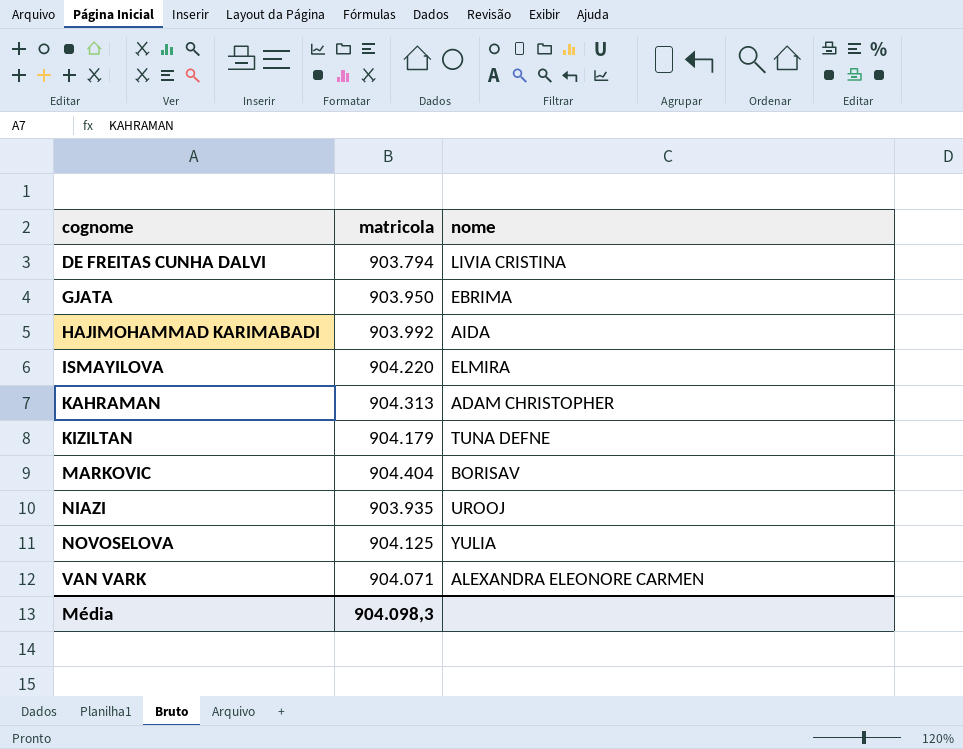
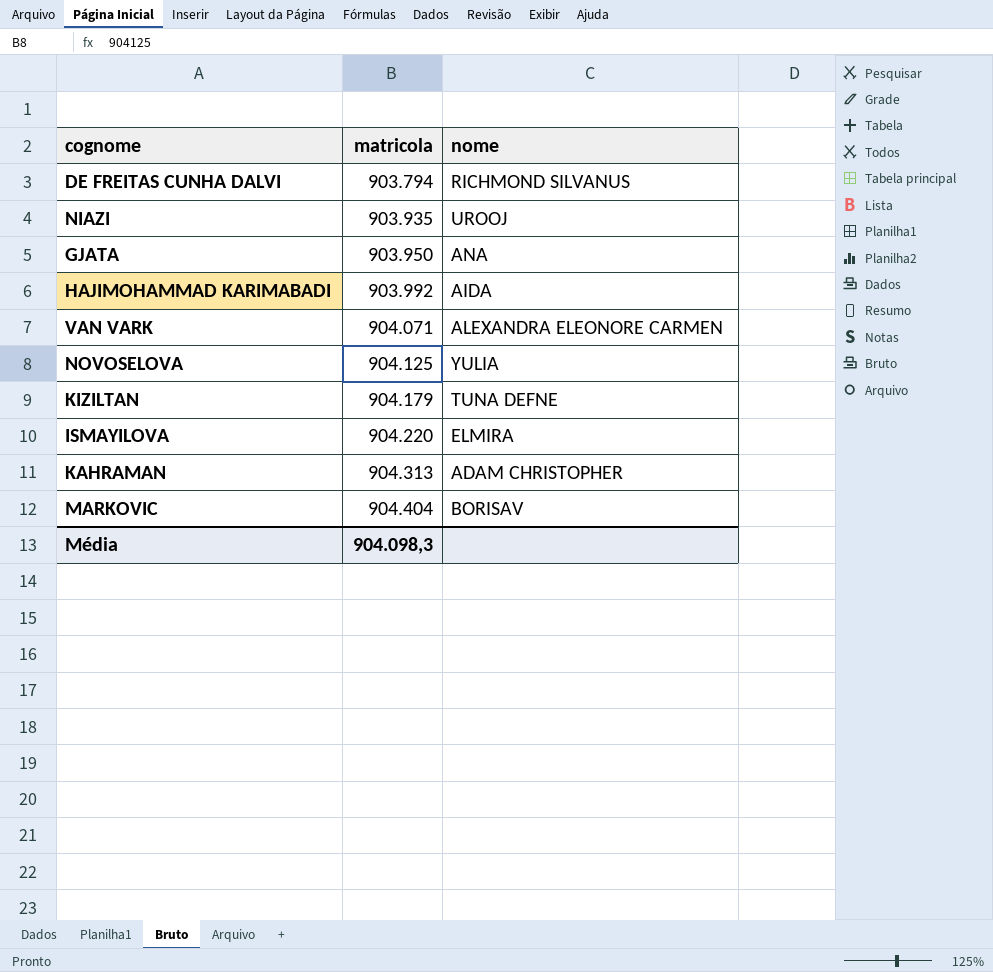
row order: cognome ascending -> matricola ascending
DE FREITAS CUNHA DALVI | nome: LIVIA CRISTINA -> RICHMOND SILVANUS
GJATA | nome: EBRIMA -> ANA

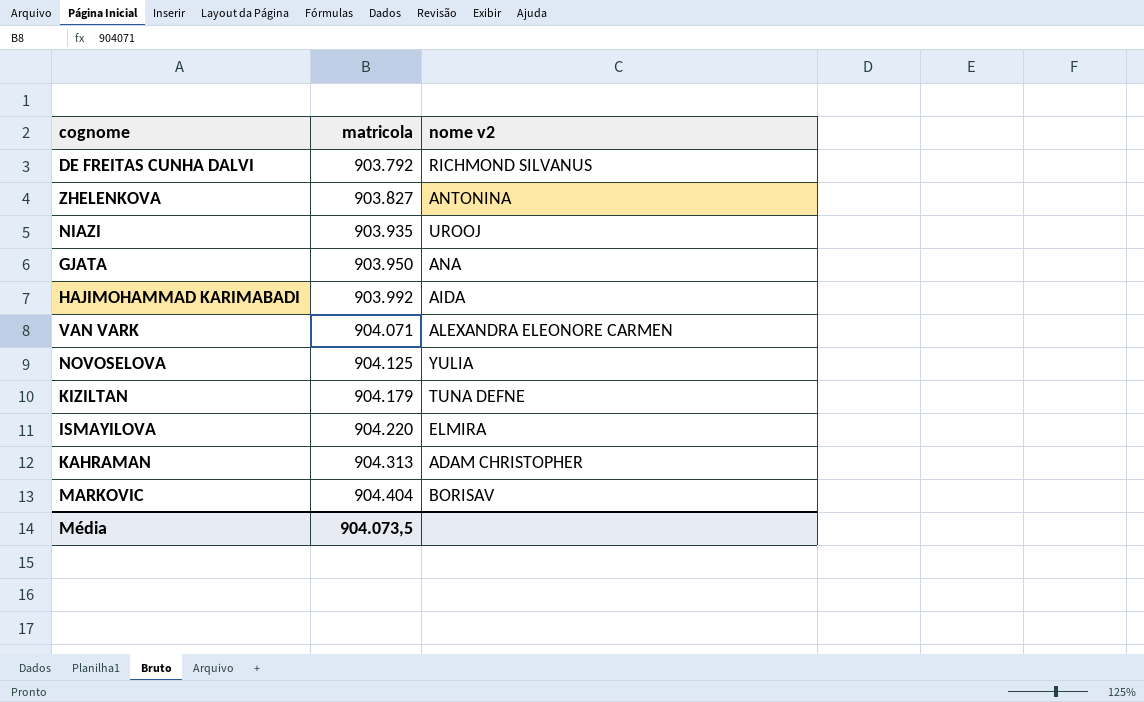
column name: nome -> nome v2
DE FREITAS CUNHA DALVI | matricola: 903.794 -> 903.792
row ZHELENKOVA: none -> 903.827 | ANTONINA
Média | matricola: 904.098,3 -> 904.073,5

